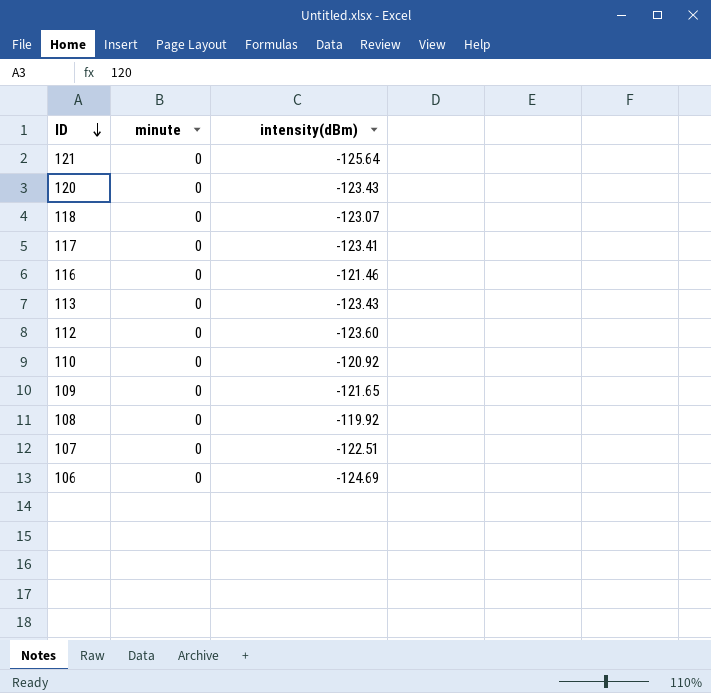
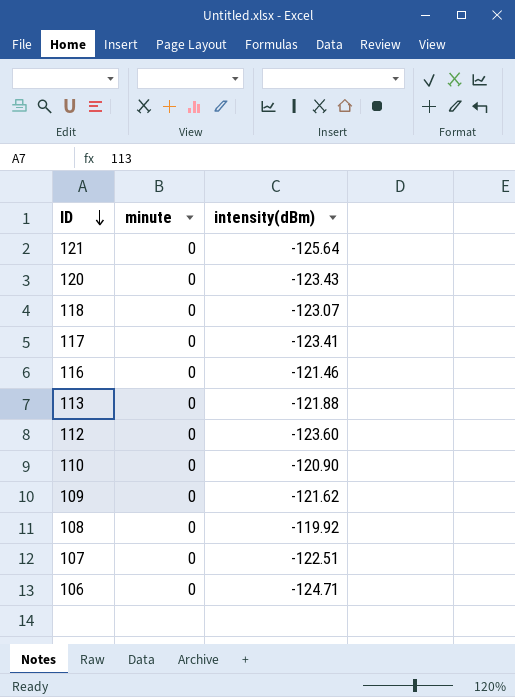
113 | intensity(dBm): -123.43 -> -121.88
110 | intensity(dBm): -120.92 -> -120.90
109 | intensity(dBm): -121.65 -> -121.62
106 | intensity(dBm): -124.69 -> -124.71

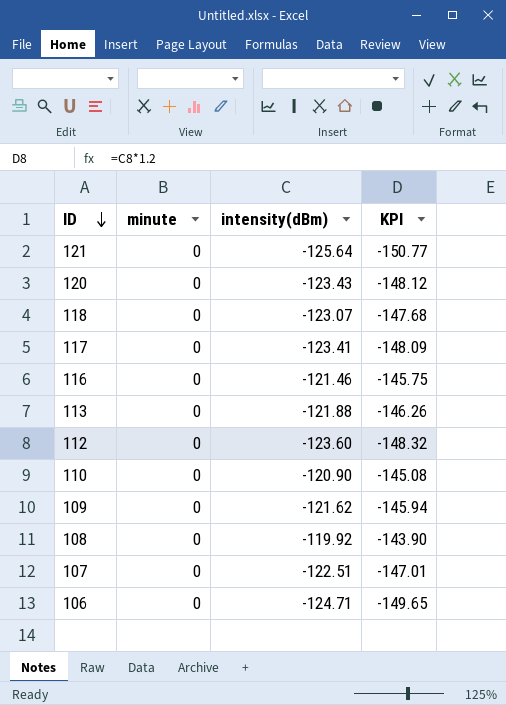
column KPI | formula: none -> [intensity(dBm)] * 1.2

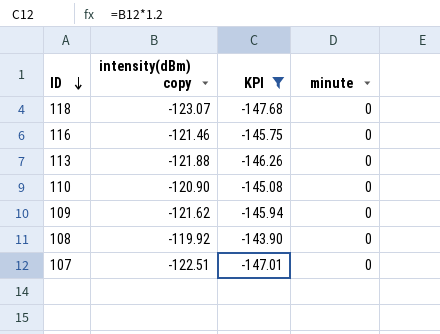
filter: none -> KPI >= -147.68
column name: intensity(dBm) -> intensity(dBm) copy
column minute | position: 2 -> 4

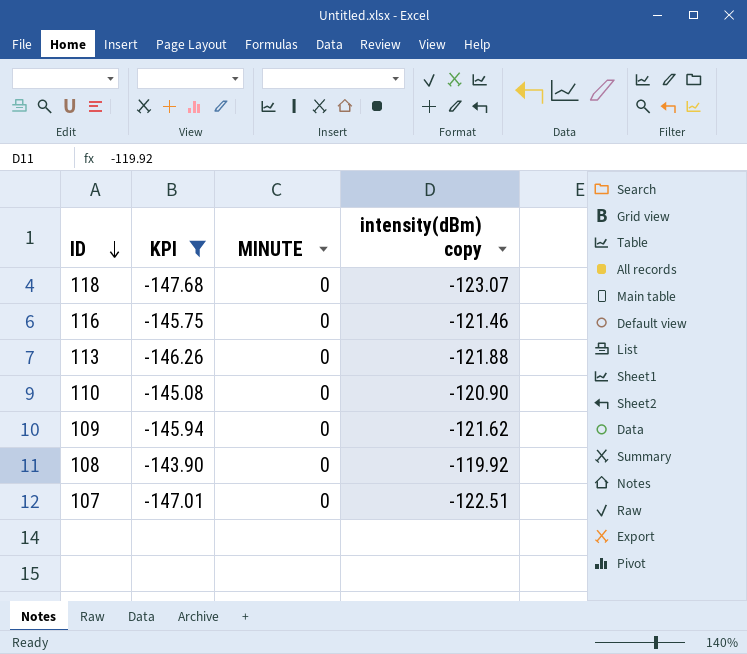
column name: minute -> MINUTE
column intensity(dBm) copy | position: 2 -> 4

